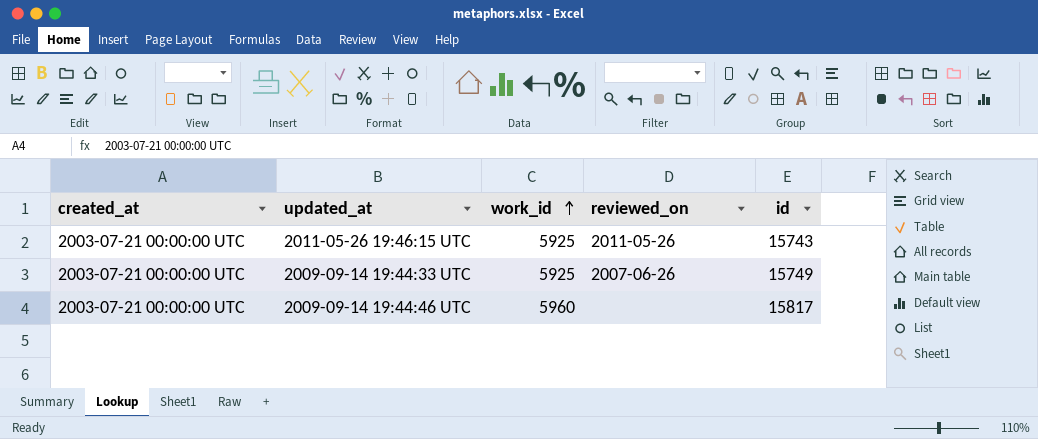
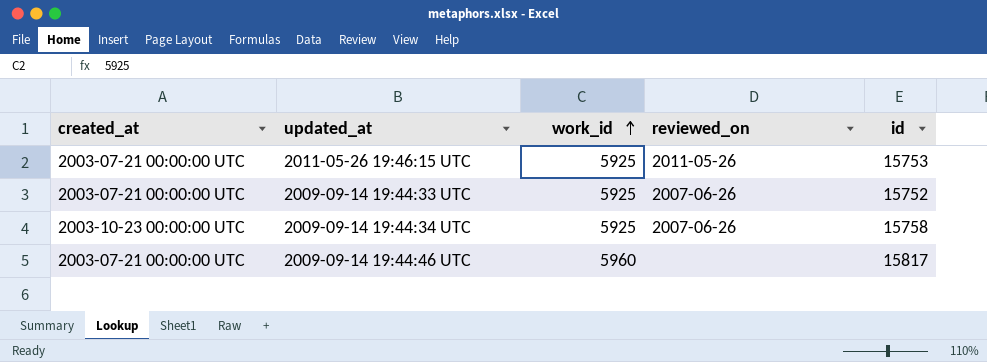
2011-05-26 19:46:15 UTC | id: 15743 -> 15753
2009-09-14 19:44:33 UTC | id: 15749 -> 15752
row 2009-09-14 19:44:34 UTC: none -> 2003-10-23 00:00:00 UTC | 5925 | 2007-06-26 | 15758

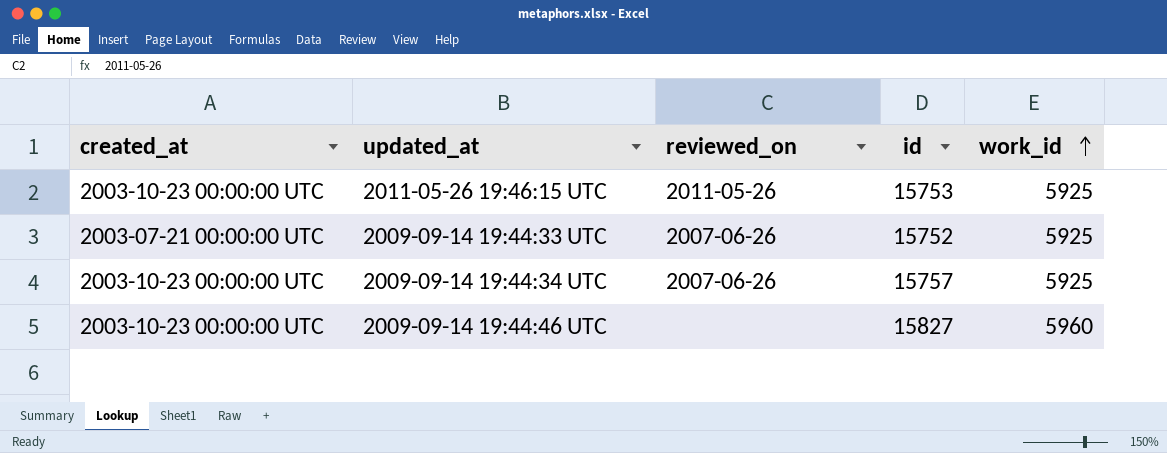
column work_id | position: 3 -> 5
2011-05-26 19:46:15 UTC | created_at: 2003-07-21 00:00:00 UTC -> 2003-10-23 00:00:00 UTC
2009-09-14 19:44:34 UTC | id: 15758 -> 15757
2009-09-14 19:44:46 UTC | created_at: 2003-07-21 00:00:00 UTC -> 2003-10-23 00:00:00 UTC
2009-09-14 19:44:46 UTC | id: 15817 -> 15827

